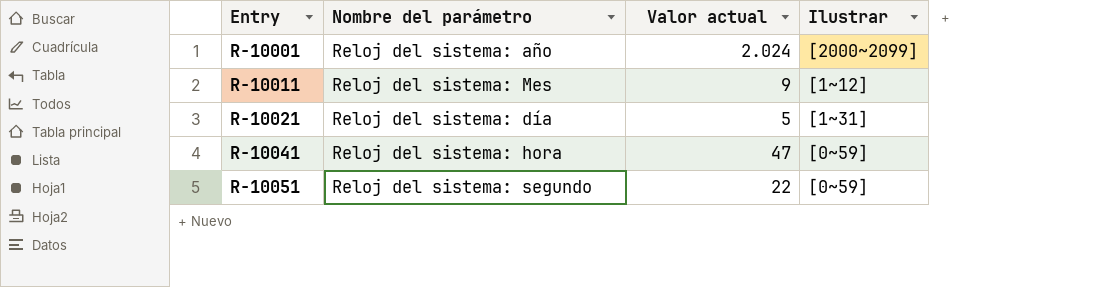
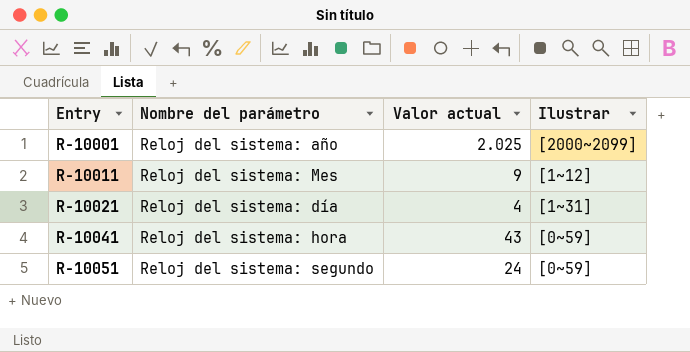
R-10001 | Valor actual: 2.024 -> 2.025
R-10021 | Valor actual: 5 -> 4
R-10041 | Valor actual: 47 -> 43
R-10051 | Valor actual: 22 -> 24

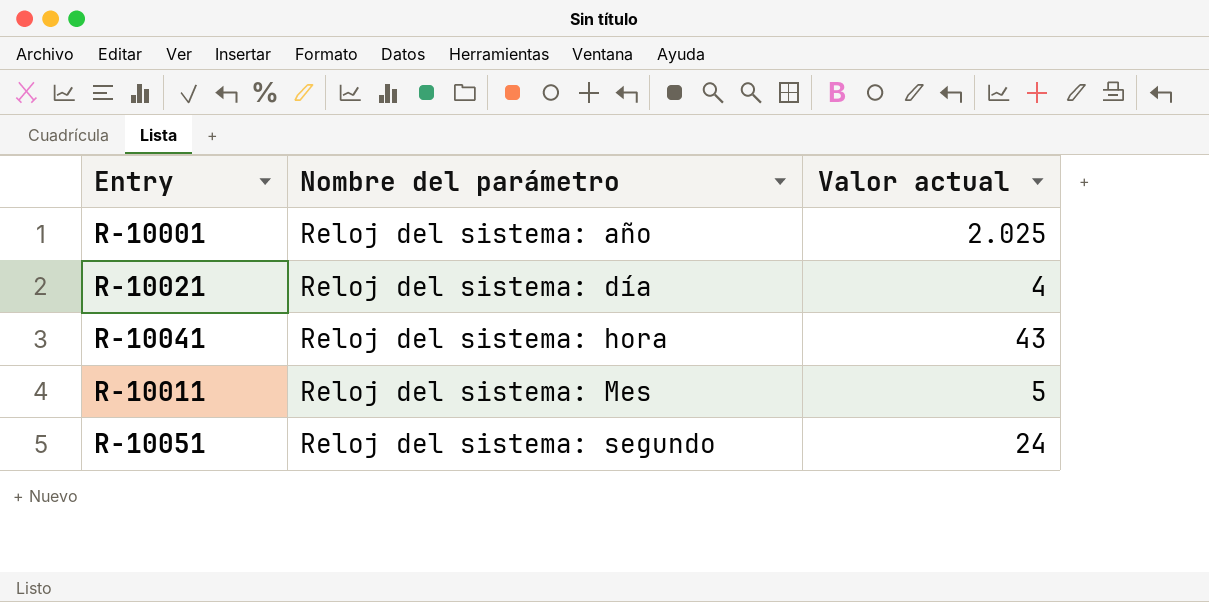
row order: Entry ascending -> Nombre del parámetro ascending
column Ilustrar | position: 4 -> none
R-10011 | Valor actual: 9 -> 5

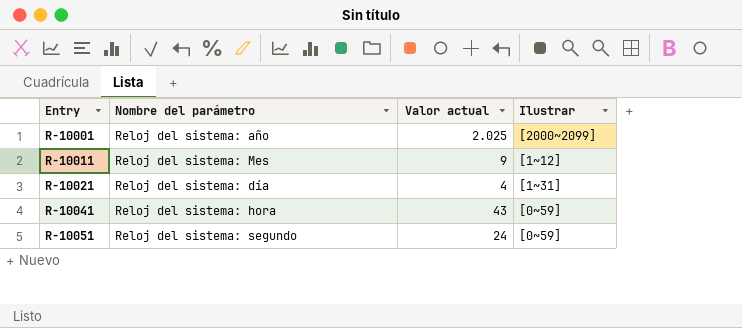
row order: Nombre del parámetro ascending -> Entry ascending
column Ilustrar | position: none -> 4
R-10011 | Valor actual: 5 -> 9

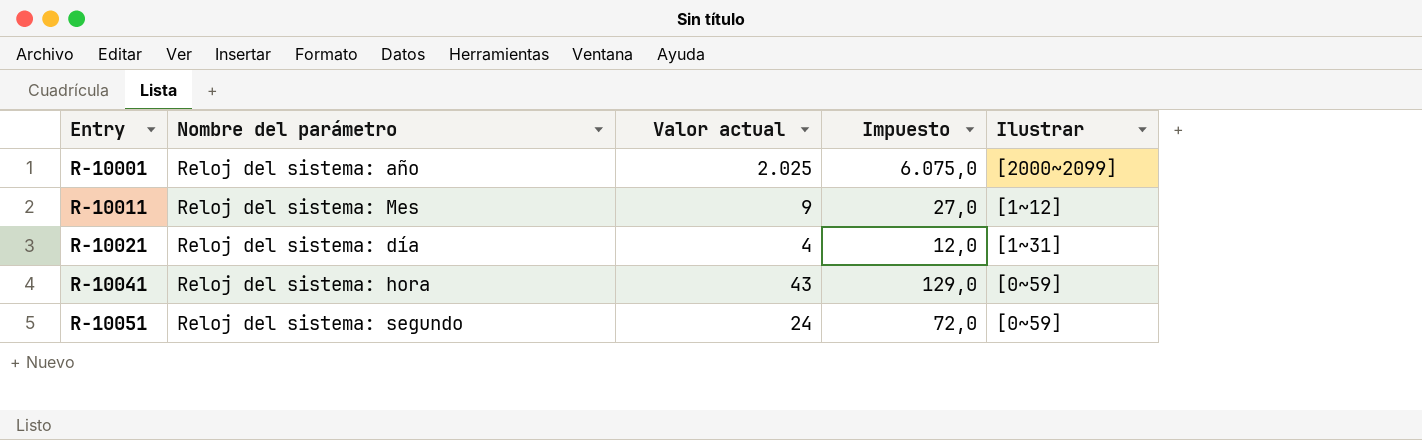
column Impuesto | formula: none -> [Valor actual] * 3

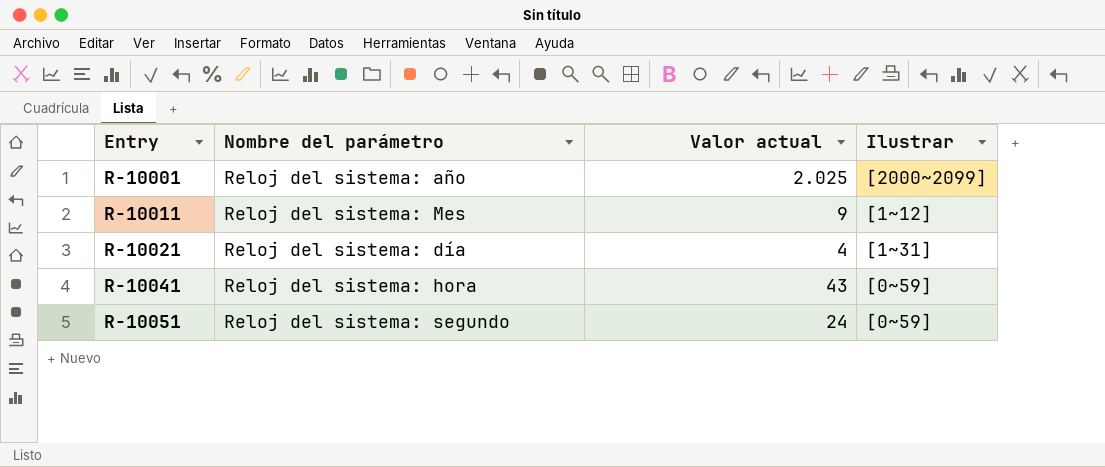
column Impuesto | formula: [Valor actual] * 3 -> none

